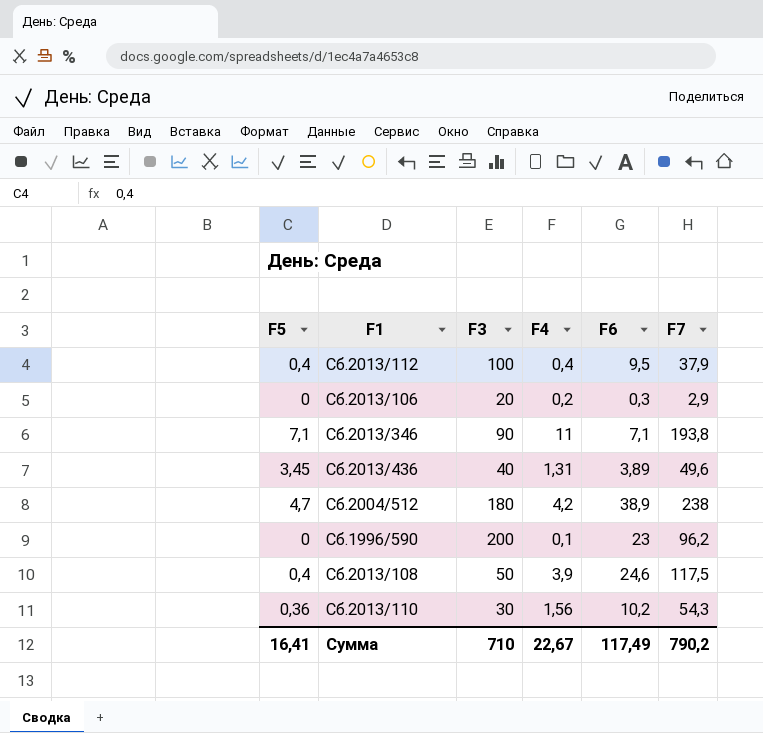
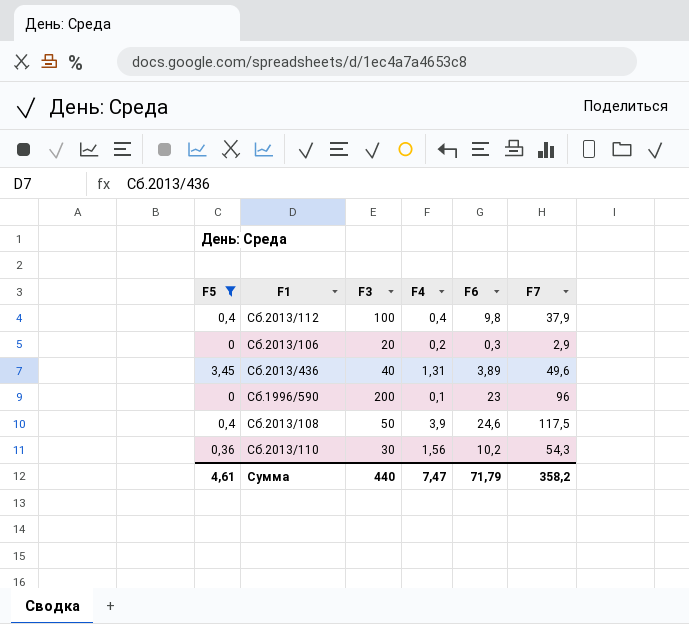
filter: none -> F5 <= 3,45
Сб.2013/112 | F6: 9,5 -> 9,8
Сб.1996/590 | F7: 96,2 -> 96
Сумма | F5: 16,41 -> 4,61
Сумма | F3: 710 -> 440
Сумма | F4: 22,67 -> 7,47
Сумма | F6: 117,49 -> 71,79
Сумма | F7: 790,2 -> 358,2

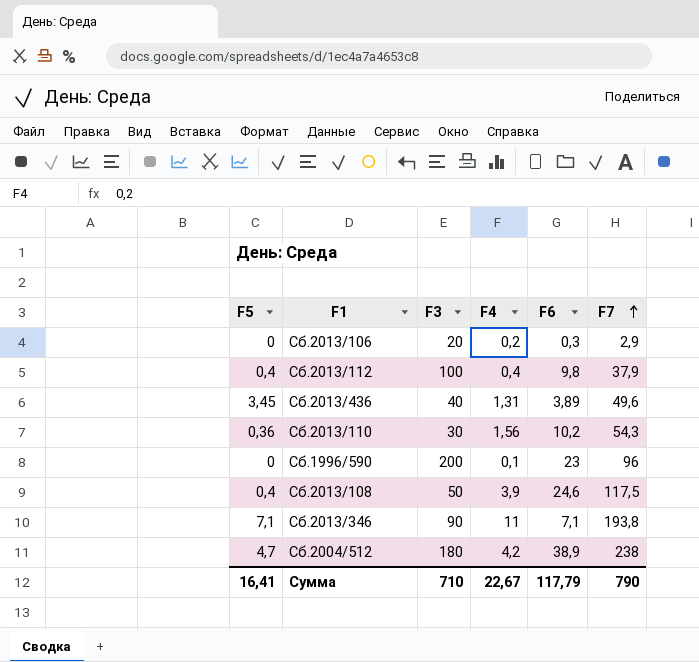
filter: F5 <= 3,45 -> none
row order: none -> F7 ascending
Сумма | F5: 4,61 -> 16,41
Сумма | F3: 440 -> 710
Сумма | F4: 7,47 -> 22,67
Сумма | F6: 71,79 -> 117,79
Сумма | F7: 358,2 -> 790

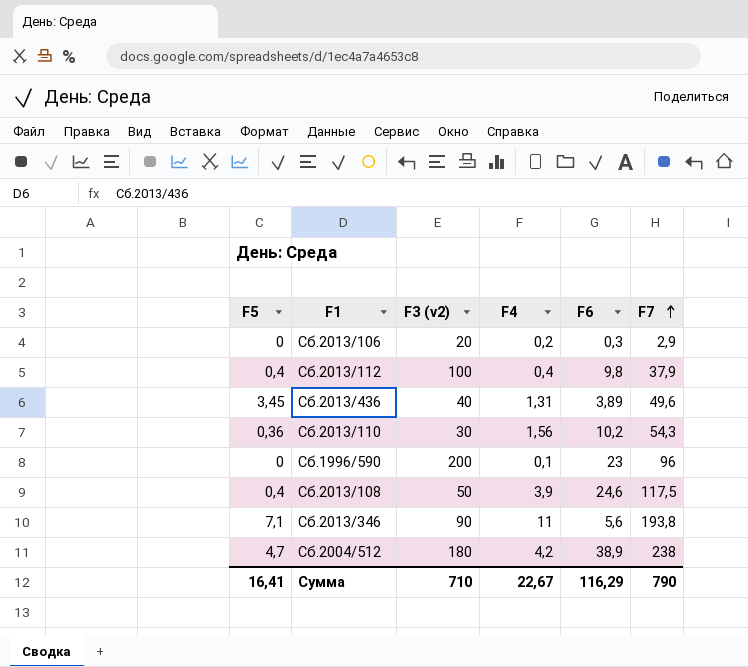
column name: F3 -> F3 (v2)
Сб.2013/346 | F6: 7,1 -> 5,6
Сумма | F6: 117,79 -> 116,29

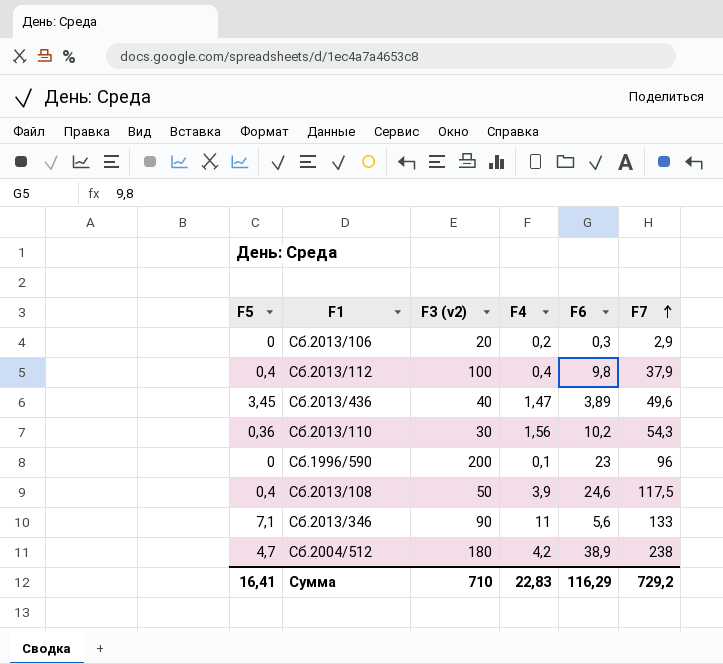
Сб.2013/436 | F4: 1,31 -> 1,47
Сб.2013/346 | F7: 193,8 -> 133
Сумма | F4: 22,67 -> 22,83
Сумма | F7: 790 -> 729,2

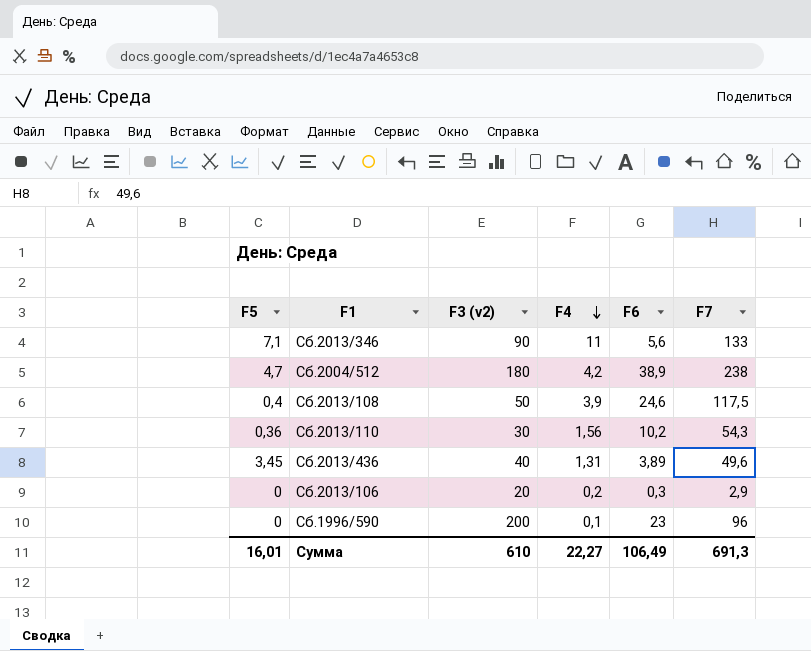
row order: F7 ascending -> F4 descending
row Сб.2013/112: 0,4 | 100 | 0,4 | 9,8 | 37,9 -> none
Сб.2013/436 | F4: 1,47 -> 1,31
Сумма | F5: 16,41 -> 16,01
Сумма | F3 (v2): 710 -> 610
Сумма | F4: 22,83 -> 22,27
Сумма | F6: 116,29 -> 106,49
Сумма | F7: 729,2 -> 691,3

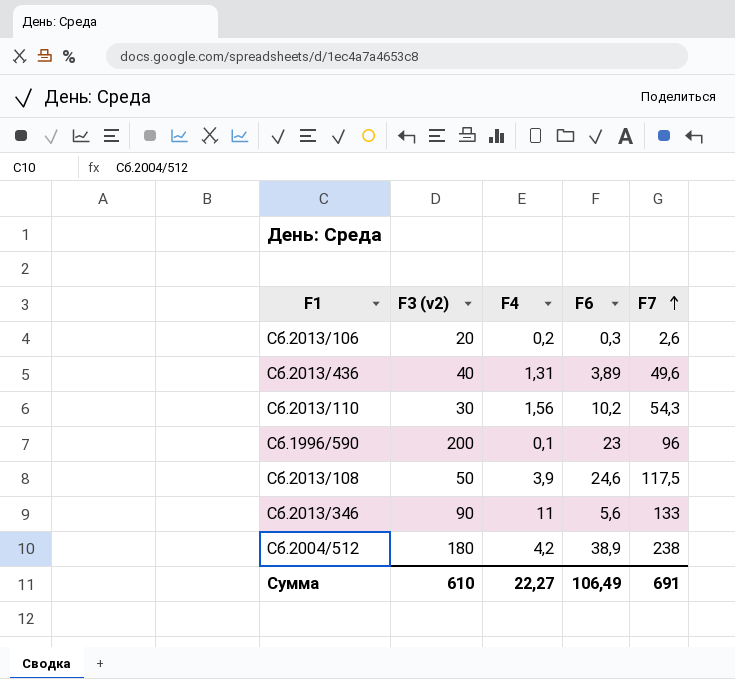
row order: F4 descending -> F7 ascending
column F5 | position: 1 -> none
Сб.2013/106 | F7: 2,9 -> 2,6
Сумма | F7: 691,3 -> 691

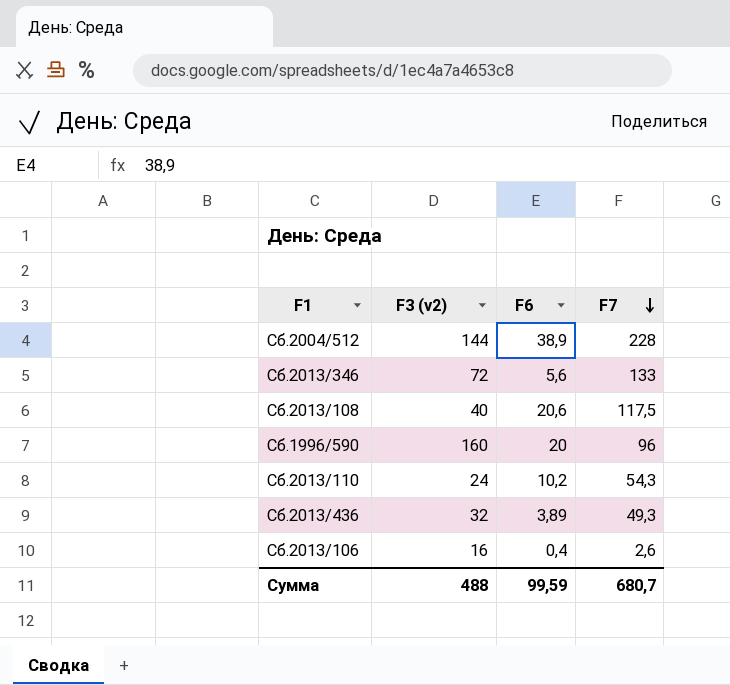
row order: F7 ascending -> F7 descending
column F4 | position: 3 -> none
Сб.2004/512 | F3 (v2): 180 -> 144
Сб.2004/512 | F7: 238 -> 228
Сб.2013/346 | F3 (v2): 90 -> 72
Сб.2013/108 | F3 (v2): 50 -> 40
Сб.2013/108 | F6: 24,6 -> 20,6
Сб.1996/590 | F3 (v2): 200 -> 160
Сб.1996/590 | F6: 23 -> 20
Сб.2013/110 | F3 (v2): 30 -> 24
Сб.2013/436 | F3 (v2): 40 -> 32
Сб.2013/436 | F7: 49,6 -> 49,3
Сб.2013/106 | F3 (v2): 20 -> 16
Сб.2013/106 | F6: 0,3 -> 0,4
Сумма | F3 (v2): 610 -> 488
Сумма | F6: 106,49 -> 99,59
Сумма | F7: 691 -> 680,7

